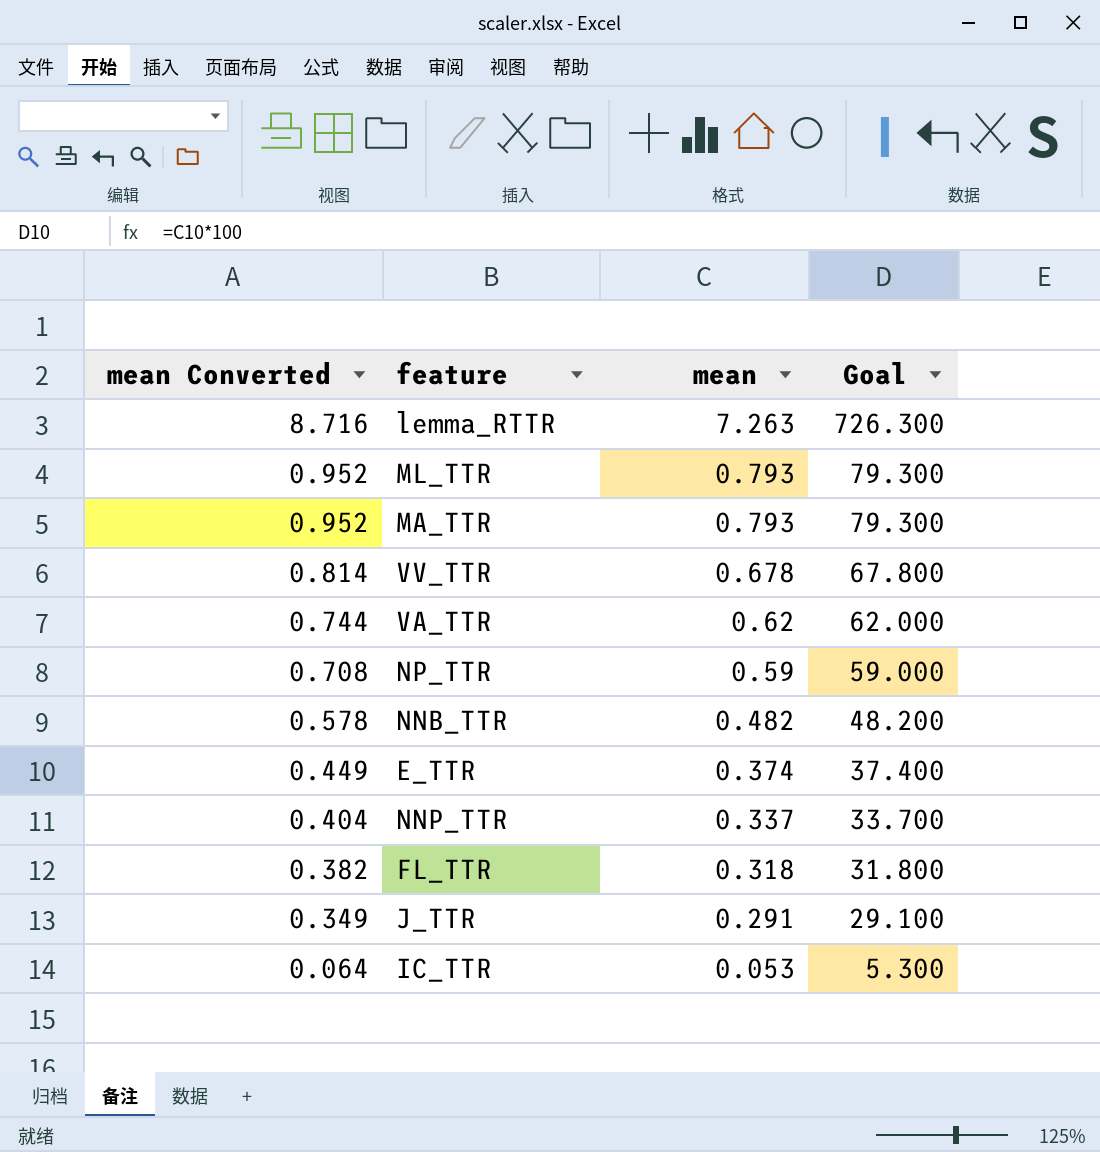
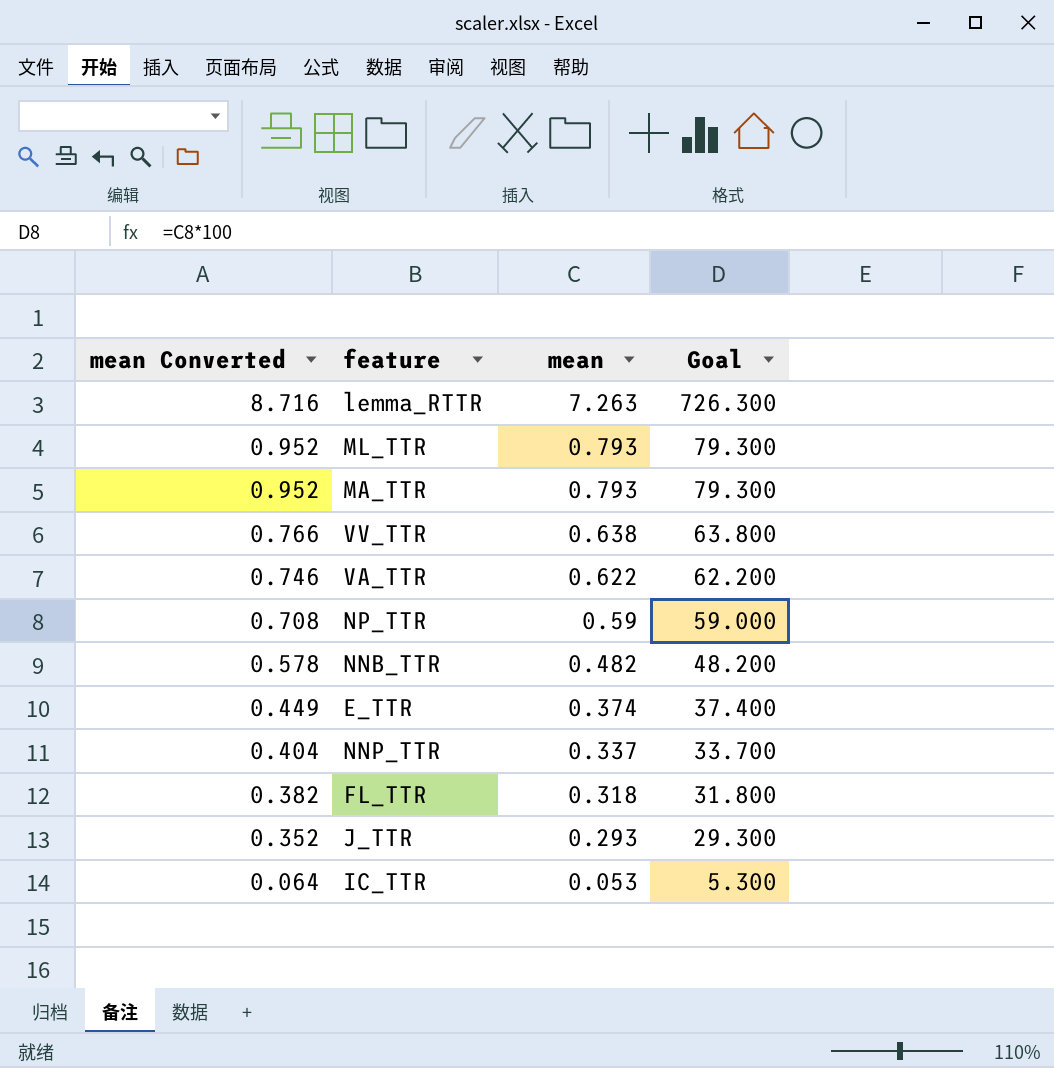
VV_TTR | mean Converted: 0.814 -> 0.766
VV_TTR | mean: 0.678 -> 0.638
VV_TTR | Goal: 67.800 -> 63.800
VA_TTR | mean Converted: 0.744 -> 0.746
VA_TTR | mean: 0.62 -> 0.622
VA_TTR | Goal: 62.000 -> 62.200
J_TTR | mean Converted: 0.349 -> 0.352
J_TTR | mean: 0.291 -> 0.293
J_TTR | Goal: 29.100 -> 29.300

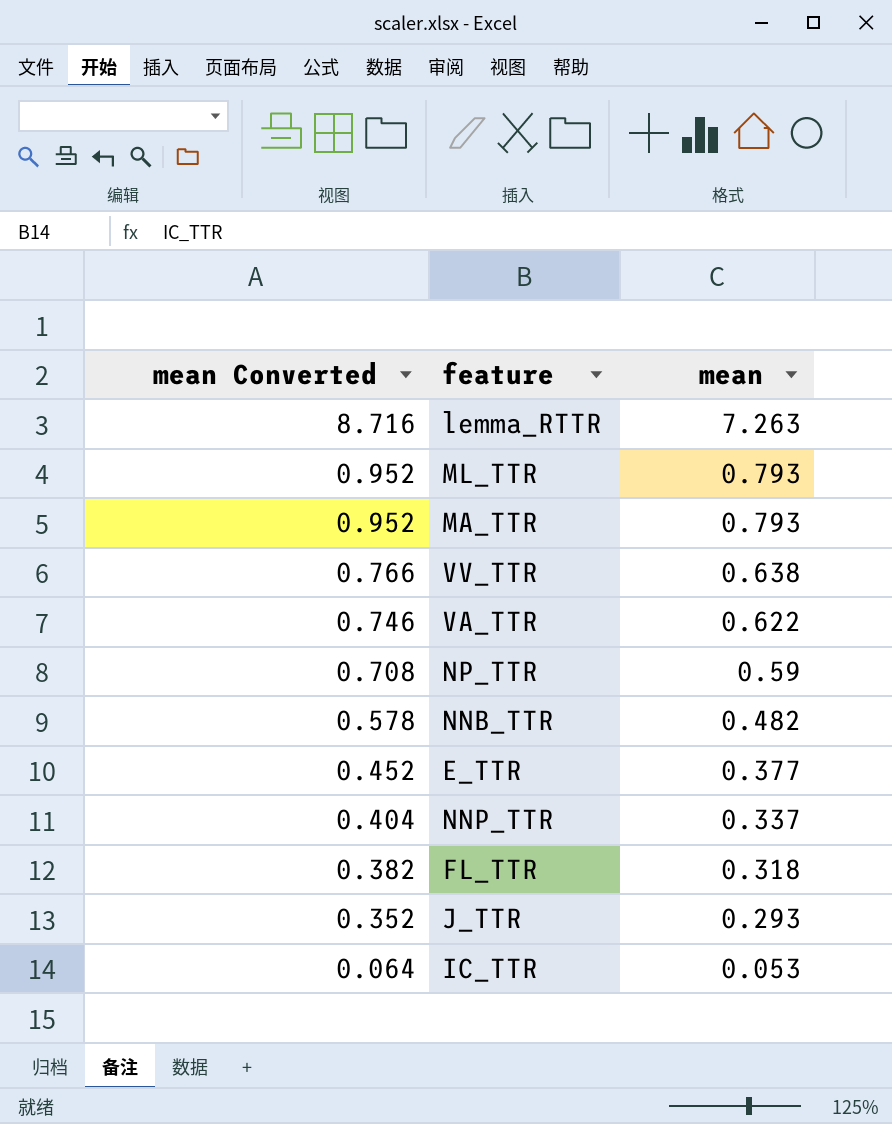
column Goal | formula: [mean] * 100 -> none
E_TTR | mean Converted: 0.449 -> 0.452
E_TTR | mean: 0.374 -> 0.377

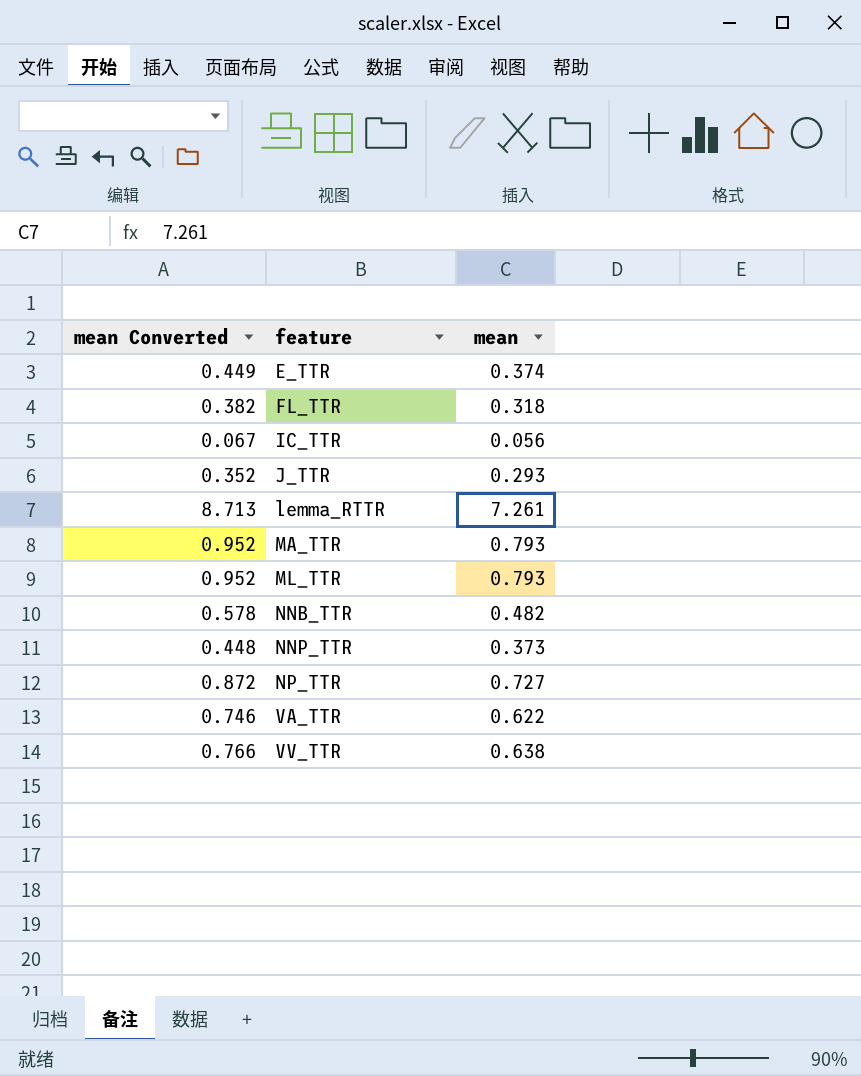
row order: mean Converted descending -> feature ascending
E_TTR | mean Converted: 0.452 -> 0.449
E_TTR | mean: 0.377 -> 0.374
IC_TTR | mean Converted: 0.064 -> 0.067
IC_TTR | mean: 0.053 -> 0.056
lemma_RTTR | mean Converted: 8.716 -> 8.713
lemma_RTTR | mean: 7.263 -> 7.261
NNP_TTR | mean Converted: 0.404 -> 0.448
NNP_TTR | mean: 0.337 -> 0.373
NP_TTR | mean Converted: 0.708 -> 0.872
NP_TTR | mean: 0.59 -> 0.727

